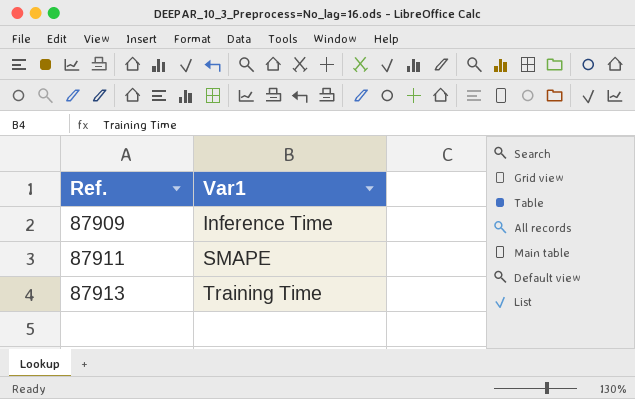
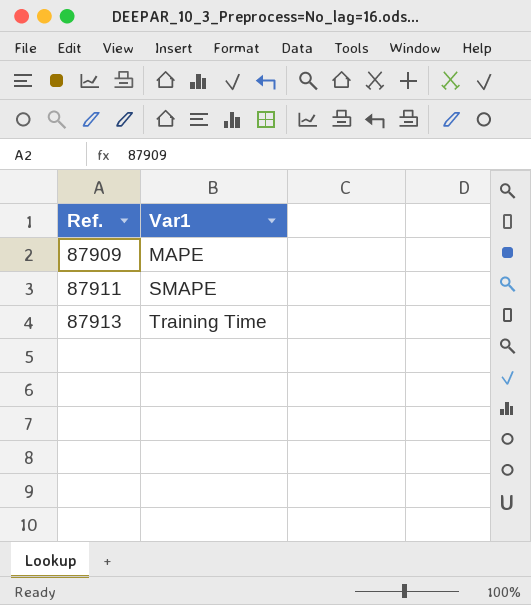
87909 | Var1: Inference Time -> MAPE

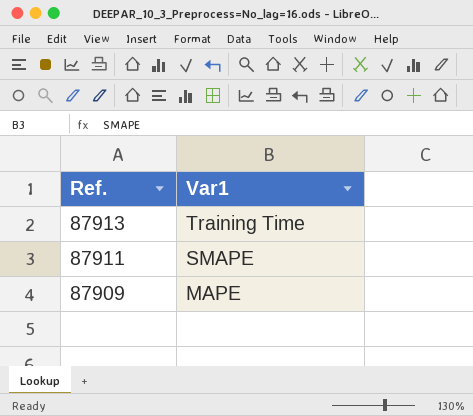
row order: Ref. ascending -> Ref. descending

